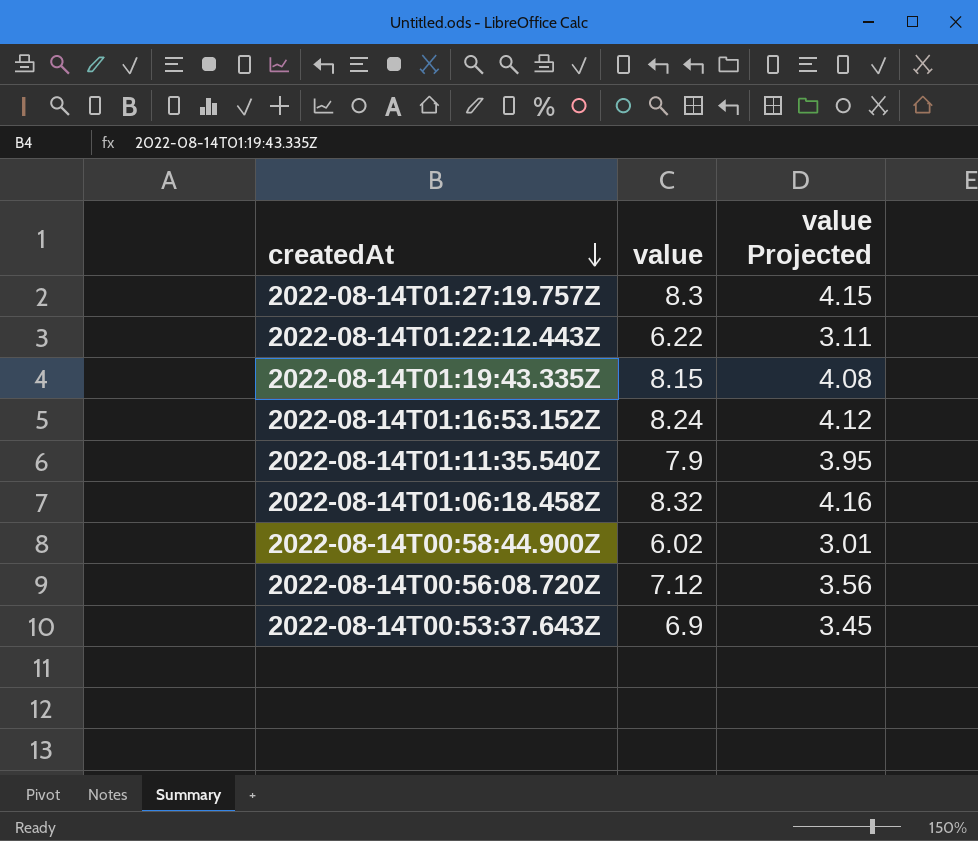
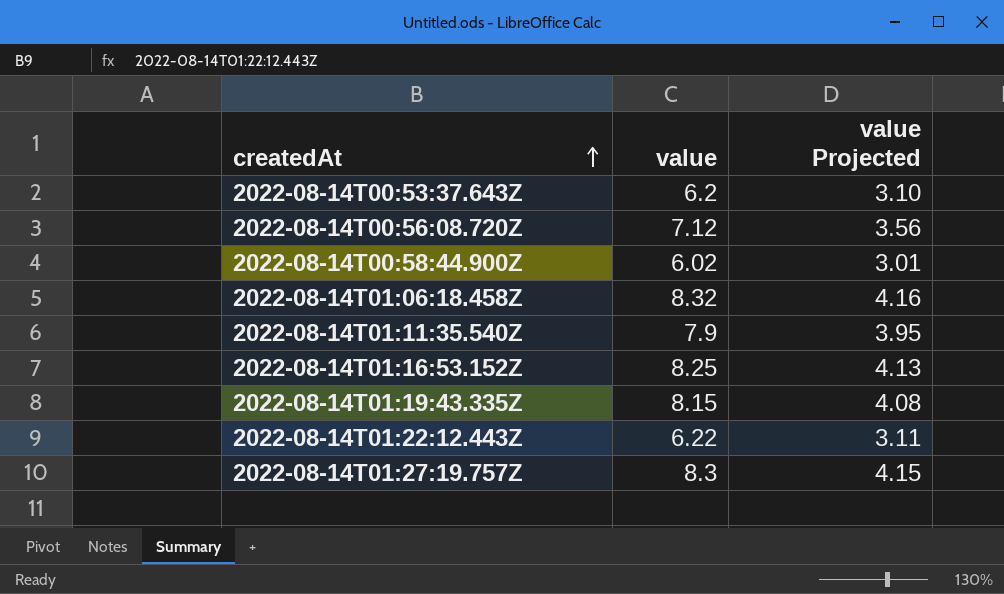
row order: createdAt descending -> createdAt ascending
2022-08-14T00:53:37.643Z | value: 6.9 -> 6.2
2022-08-14T00:53:37.643Z | value Projected: 3.45 -> 3.10
2022-08-14T01:16:53.152Z | value: 8.24 -> 8.25
2022-08-14T01:16:53.152Z | value Projected: 4.12 -> 4.13

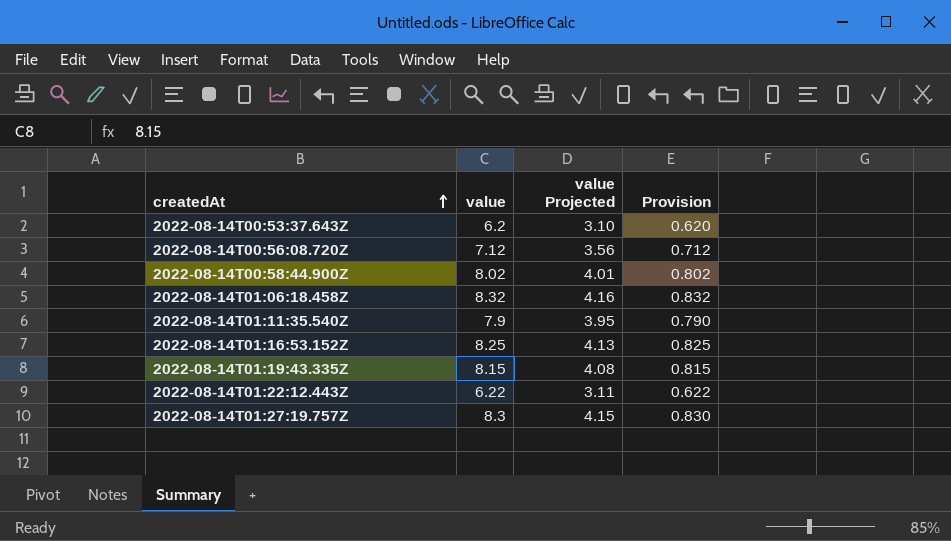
column Provision | formula: none -> [value] * 0.1
2022-08-14T00:58:44.900Z | value: 6.02 -> 8.02
2022-08-14T00:58:44.900Z | value Projected: 3.01 -> 4.01

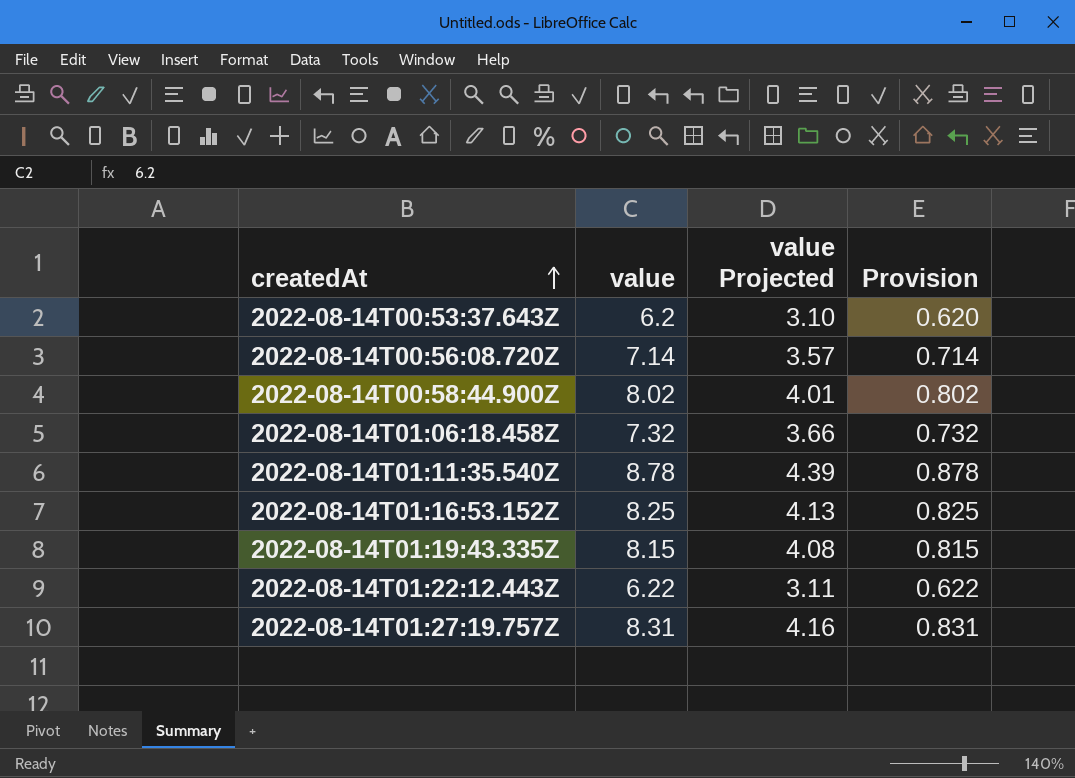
2022-08-14T00:56:08.720Z | value: 7.12 -> 7.14
2022-08-14T00:56:08.720Z | value Projected: 3.56 -> 3.57
2022-08-14T00:56:08.720Z | Provision: 0.712 -> 0.714
2022-08-14T01:06:18.458Z | value: 8.32 -> 7.32
2022-08-14T01:06:18.458Z | value Projected: 4.16 -> 3.66
2022-08-14T01:06:18.458Z | Provision: 0.832 -> 0.732
2022-08-14T01:11:35.540Z | value: 7.9 -> 8.78
2022-08-14T01:11:35.540Z | value Projected: 3.95 -> 4.39
2022-08-14T01:11:35.540Z | Provision: 0.790 -> 0.878
2022-08-14T01:27:19.757Z | value: 8.3 -> 8.31
2022-08-14T01:27:19.757Z | value Projected: 4.15 -> 4.16
2022-08-14T01:27:19.757Z | Provision: 0.830 -> 0.831

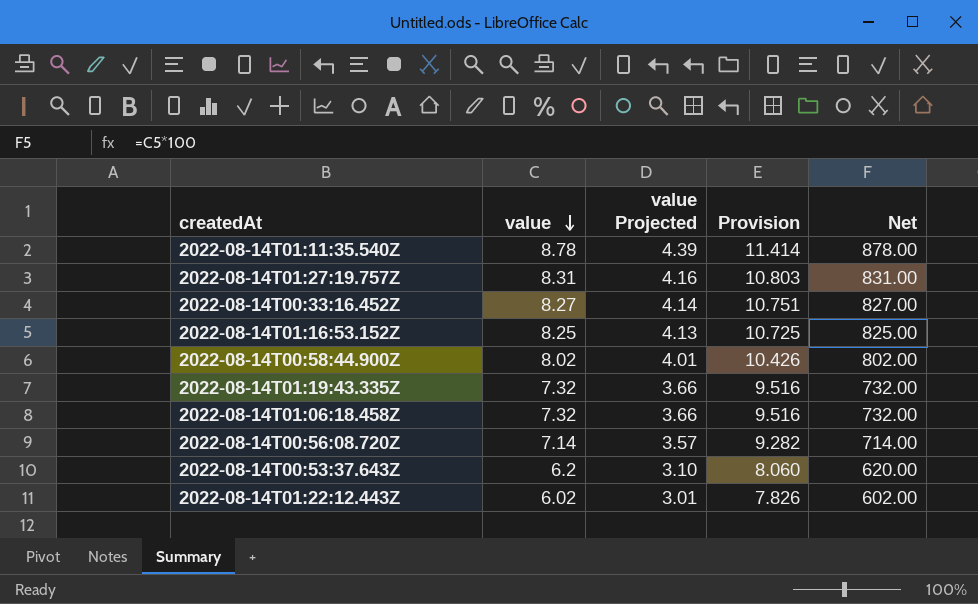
row order: createdAt ascending -> value descending
column Provision | formula: [value] * 0.1 -> [value] * 1.3
column Net | formula: none -> [value] * 100
row 2022-08-14T00:33:16.452Z: none -> 8.27 | 4.14 | 10.751 | 827.00
2022-08-14T01:19:43.335Z | value: 8.15 -> 7.32
2022-08-14T01:19:43.335Z | value Projected: 4.08 -> 3.66
2022-08-14T01:22:12.443Z | value: 6.22 -> 6.02
2022-08-14T01:22:12.443Z | value Projected: 3.11 -> 3.01

